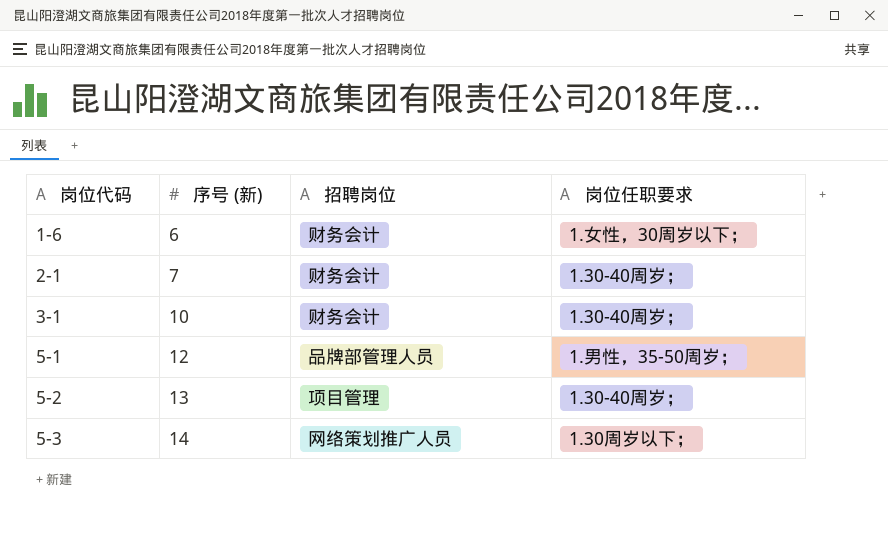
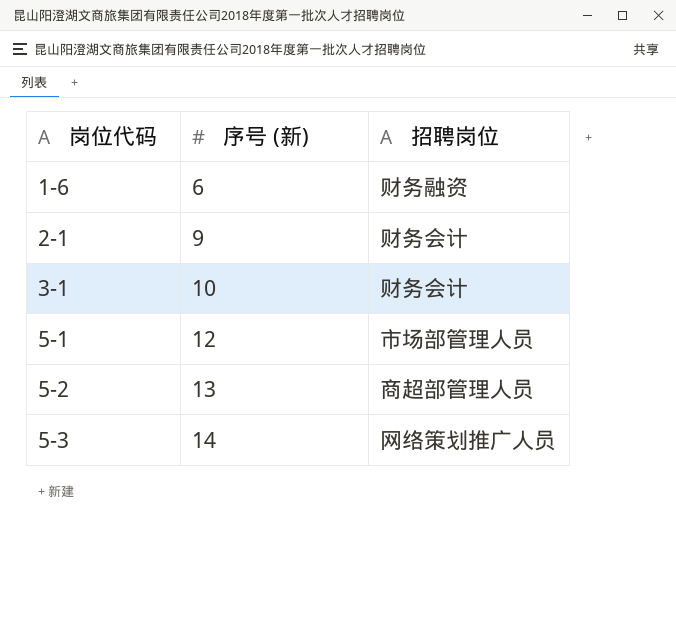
column 岗位任职要求 | position: 4 -> none
1-6 | 招聘岗位: 财务会计 -> 财务融资
2-1 | 序号 (新): 7 -> 9
5-1 | 招聘岗位: 品牌部管理人员 -> 市场部管理人员
5-2 | 招聘岗位: 项目管理 -> 商超部管理人员

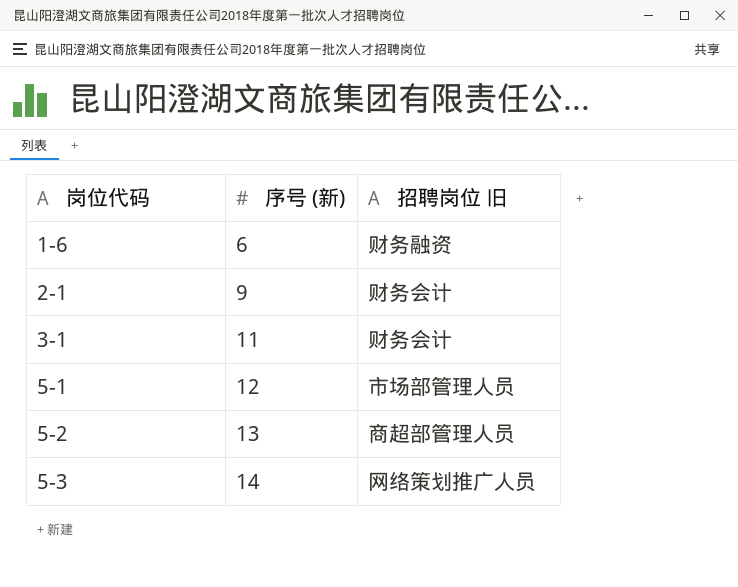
column name: 招聘岗位 -> 招聘岗位 旧
3-1 | 序号 (新): 10 -> 11

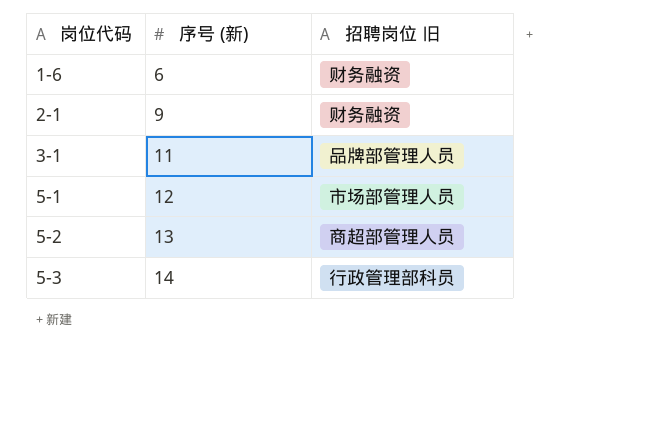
2-1 | 招聘岗位 旧: 财务会计 -> 财务融资
3-1 | 招聘岗位 旧: 财务会计 -> 品牌部管理人员
5-3 | 招聘岗位 旧: 网络策划推广人员 -> 行政管理部科员

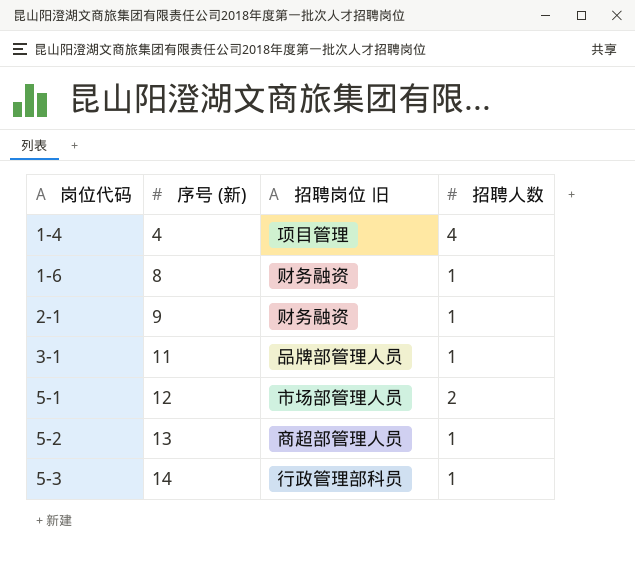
column 招聘人数 | position: none -> 4
row 1-4: none -> 4 | 项目管理 | 4
1-6 | 序号 (新): 6 -> 8

